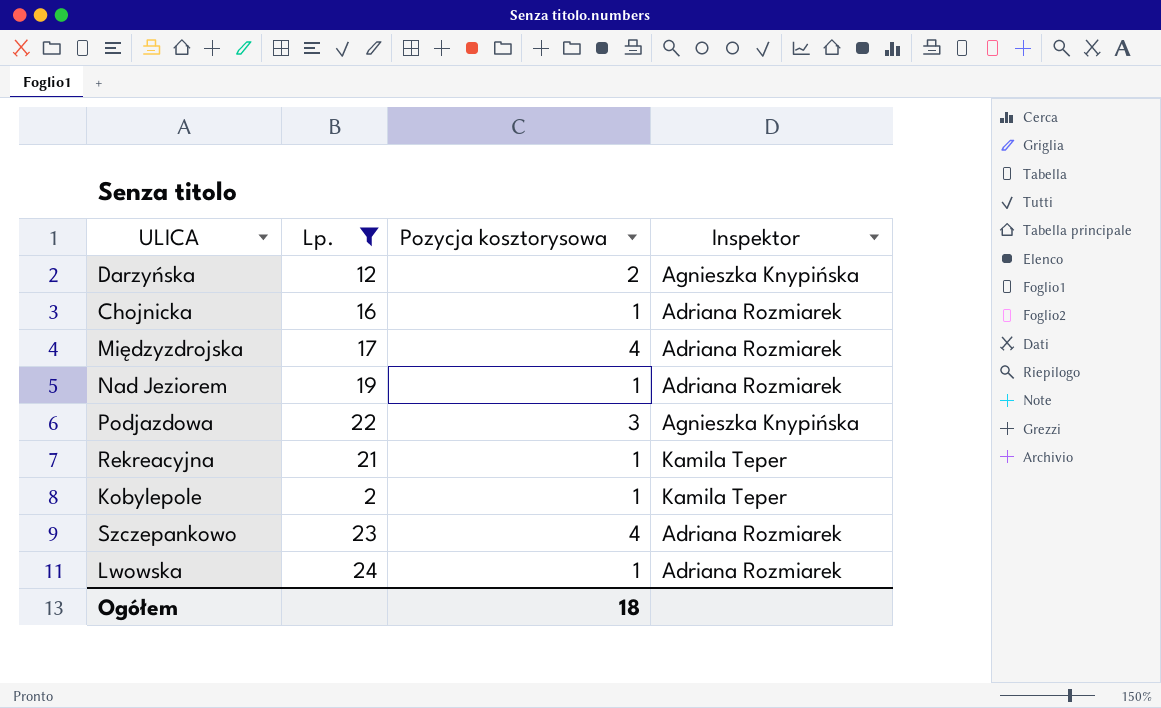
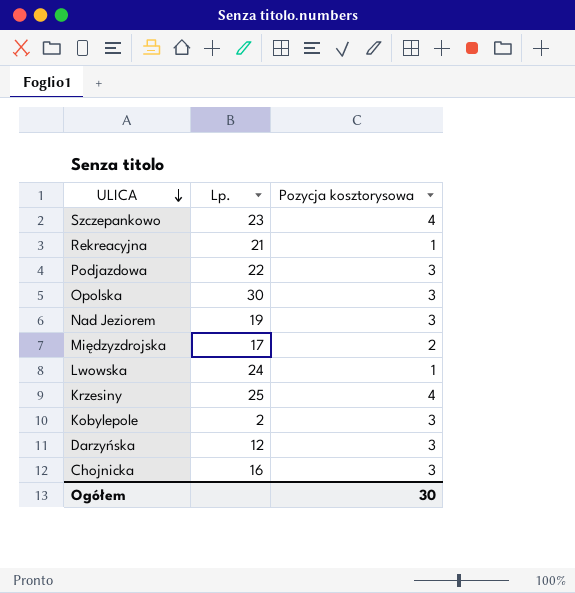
filter: Lp. <= 24 -> none
row order: none -> ULICA descending
column Inspektor | position: 4 -> none
Nad Jeziorem | Pozycja kosztorysowa: 1 -> 3
Międzyzdrojska | Pozycja kosztorysowa: 4 -> 2
Kobylepole | Pozycja kosztorysowa: 1 -> 3
Darzyńska | Pozycja kosztorysowa: 2 -> 3
Chojnicka | Pozycja kosztorysowa: 1 -> 3
Ogółem | Pozycja kosztorysowa: 18 -> 30

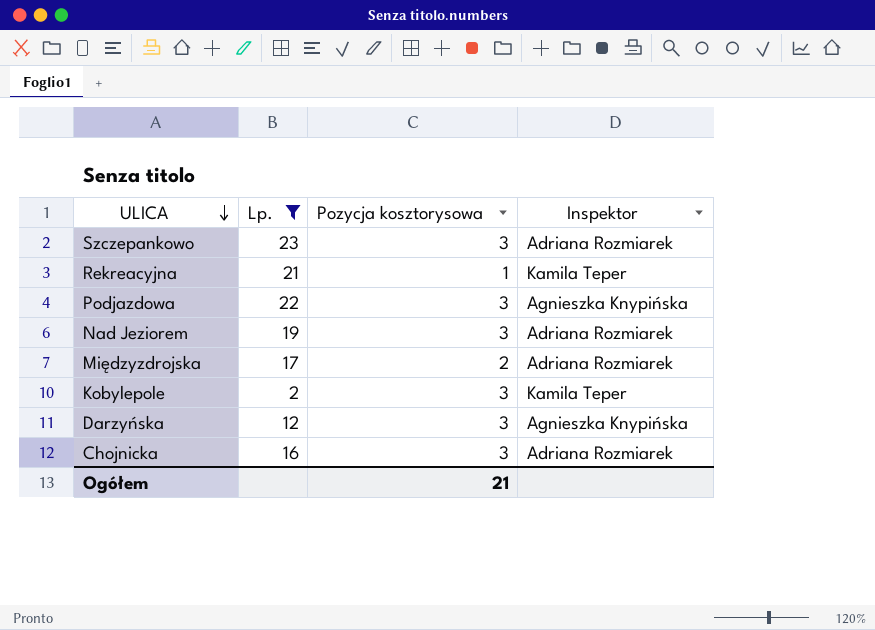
filter: none -> Lp. <= 23
column Inspektor | position: none -> 4
Szczepankowo | Pozycja kosztorysowa: 4 -> 3
Ogółem | Pozycja kosztorysowa: 30 -> 21

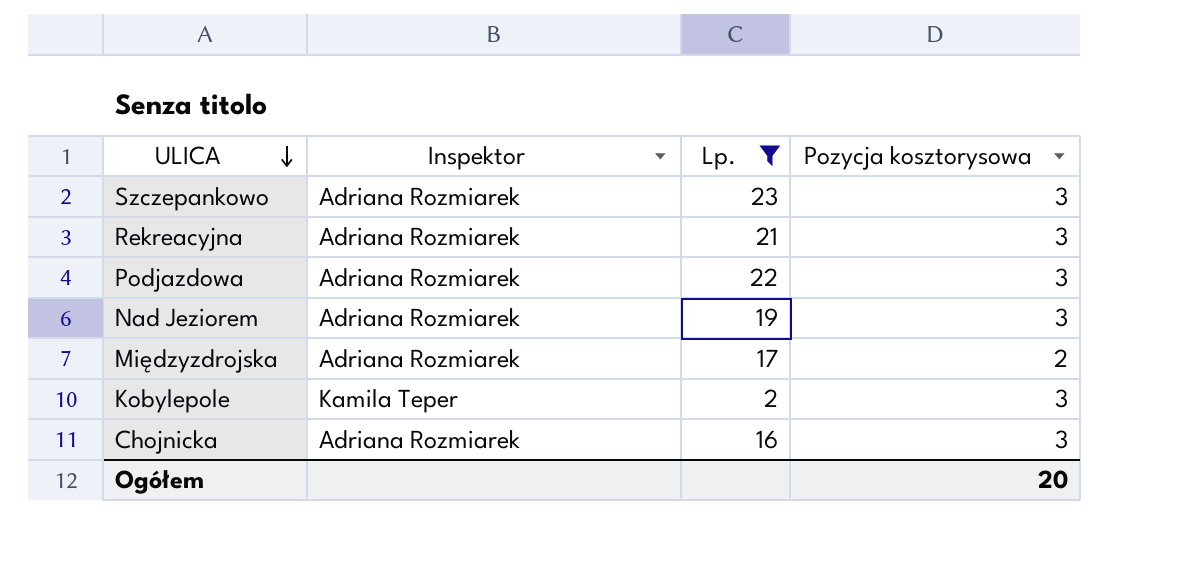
column Inspektor | position: 4 -> 2
row Darzyńska: 12 | 3 | Agnieszka Knypińska -> none
Rekreacyjna | Inspektor: Kamila Teper -> Adriana Rozmiarek
Rekreacyjna | Pozycja kosztorysowa: 1 -> 3
Podjazdowa | Inspektor: Agnieszka Knypińska -> Adriana Rozmiarek
Ogółem | Pozycja kosztorysowa: 21 -> 20

